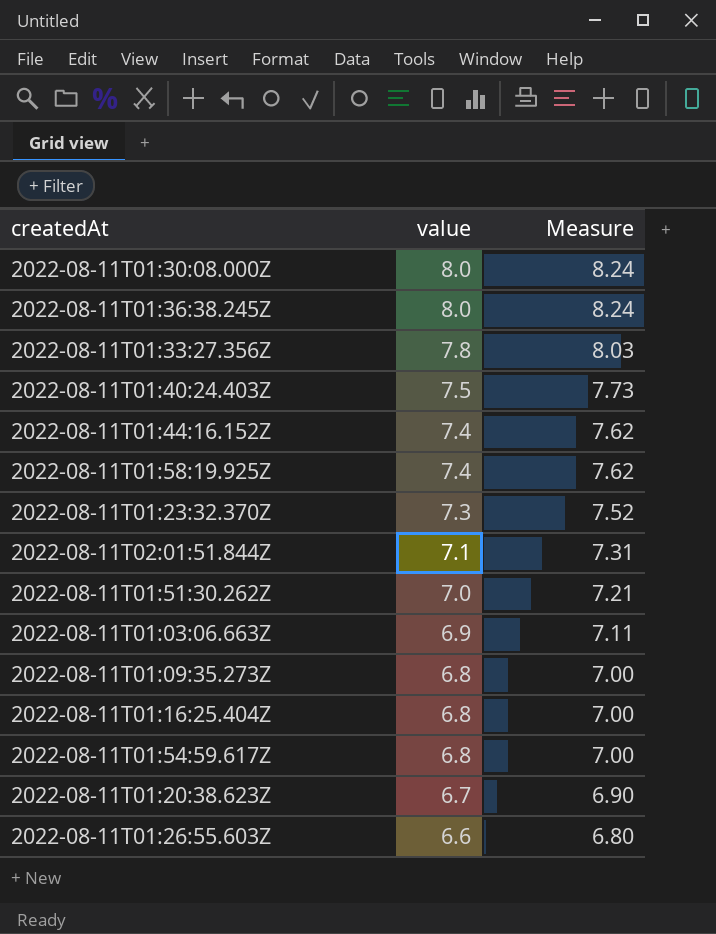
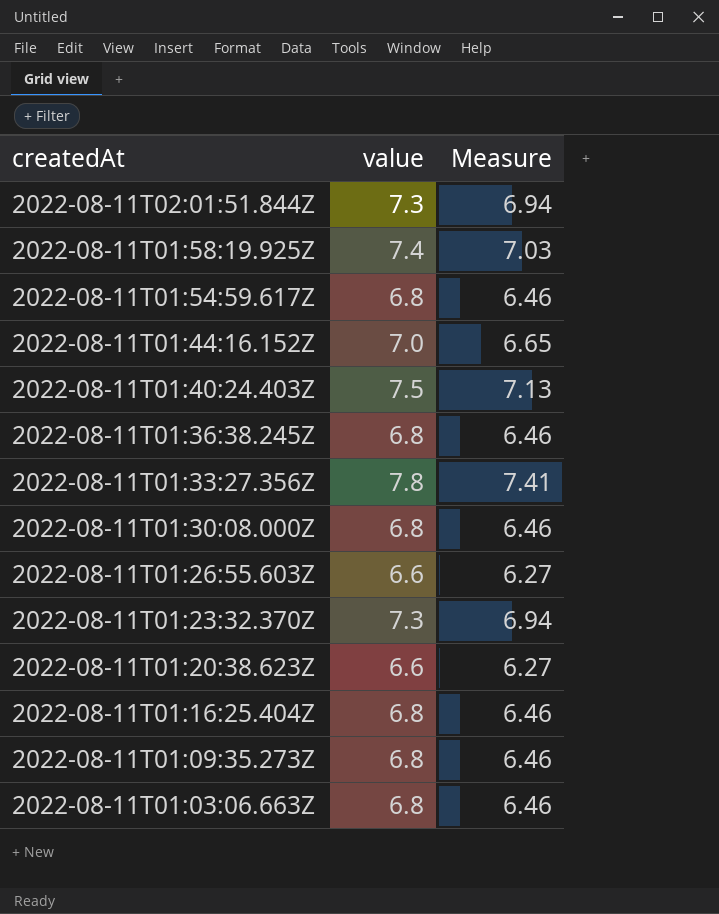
row order: value descending -> createdAt descending
column Measure | formula: [value] * 1.03 -> [value] * 0.95
row 2022-08-11T01:51:30.262Z: 7.0 | 7.21 -> none
2022-08-11T02:01:51.844Z | value: 7.1 -> 7.3
2022-08-11T01:44:16.152Z | value: 7.4 -> 7.0
2022-08-11T01:36:38.245Z | value: 8.0 -> 6.8
2022-08-11T01:30:08.000Z | value: 8.0 -> 6.8
2022-08-11T01:20:38.623Z | value: 6.7 -> 6.6
2022-08-11T01:03:06.663Z | value: 6.9 -> 6.8

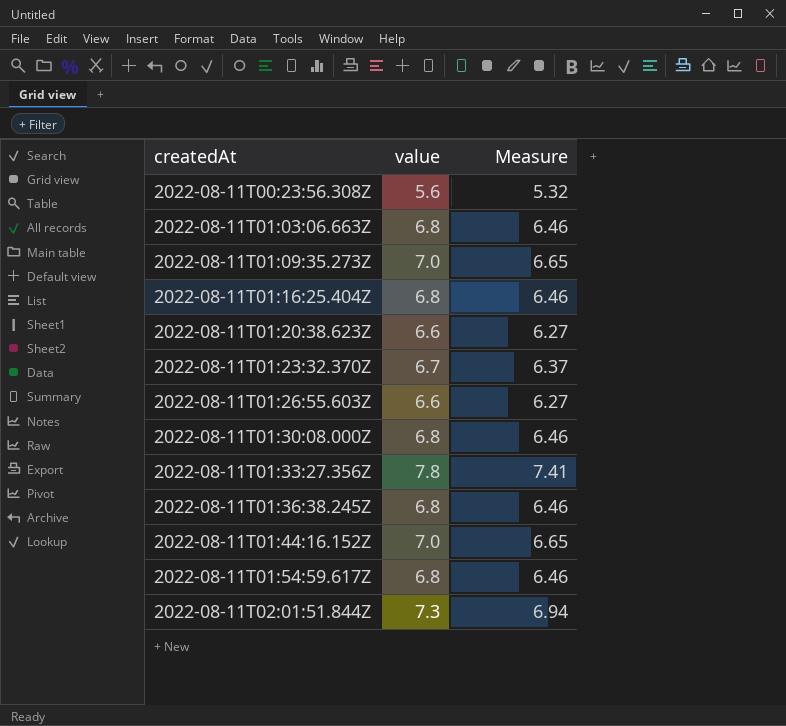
row order: createdAt descending -> createdAt ascending
row 2022-08-11T01:58:19.925Z: 7.4 | 7.03 -> none
row 2022-08-11T01:40:24.403Z: 7.5 | 7.13 -> none
row 2022-08-11T00:23:56.308Z: none -> 5.6 | 5.32
2022-08-11T01:09:35.273Z | value: 6.8 -> 7.0
2022-08-11T01:09:35.273Z | Measure: 6.46 -> 6.65
2022-08-11T01:23:32.370Z | value: 7.3 -> 6.7
2022-08-11T01:23:32.370Z | Measure: 6.94 -> 6.37

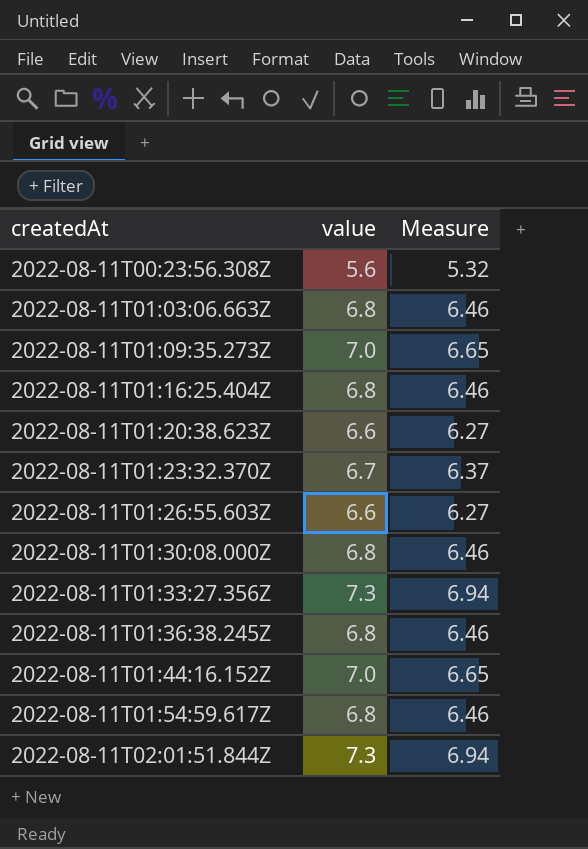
2022-08-11T01:33:27.356Z | value: 7.8 -> 7.3
2022-08-11T01:33:27.356Z | Measure: 7.41 -> 6.94

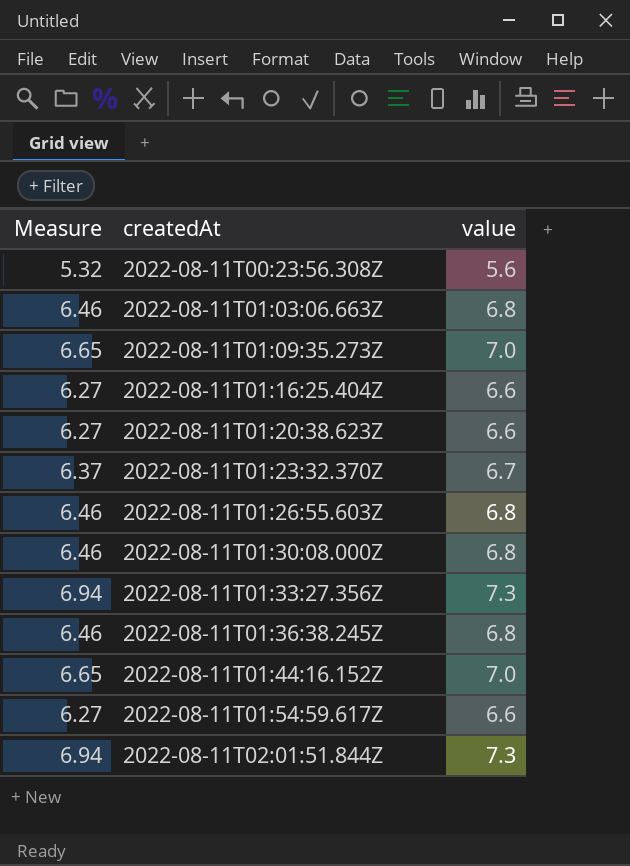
column Measure | position: 3 -> 1
2022-08-11T01:16:25.404Z | Measure: 6.46 -> 6.27
2022-08-11T01:16:25.404Z | value: 6.8 -> 6.6
2022-08-11T01:26:55.603Z | Measure: 6.27 -> 6.46
2022-08-11T01:26:55.603Z | value: 6.6 -> 6.8
2022-08-11T01:54:59.617Z | Measure: 6.46 -> 6.27
2022-08-11T01:54:59.617Z | value: 6.8 -> 6.6

